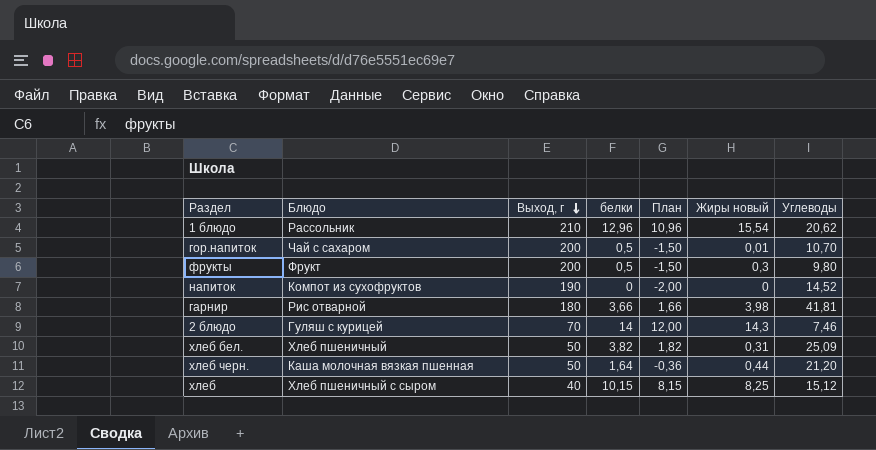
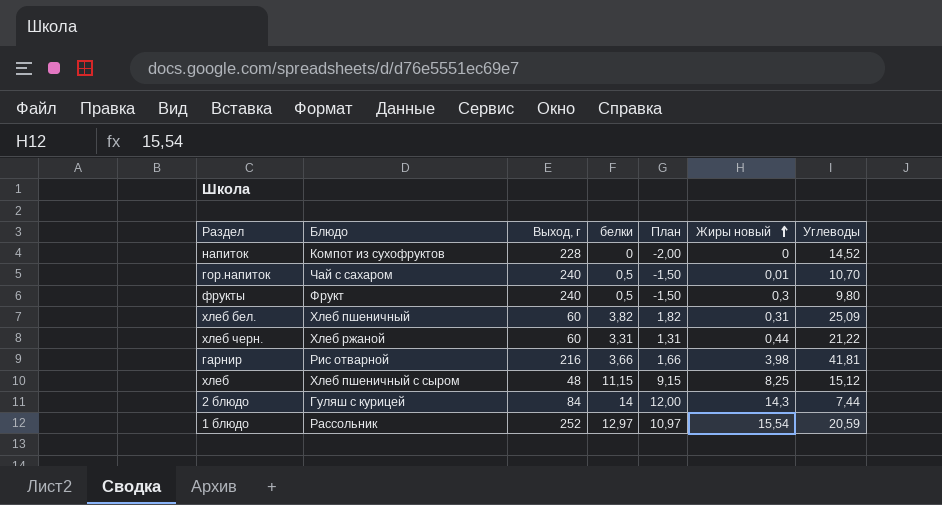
row order: Выход, г descending -> Жиры новый ascending
напиток | Выход, г: 190 -> 228
гор.напиток | Выход, г: 200 -> 240
фрукты | Выход, г: 200 -> 240
хлеб бел. | Выход, г: 50 -> 60
хлеб черн. | Блюдо: Каша молочная вязкая пшенная -> Хлеб ржаной
хлеб черн. | Выход, г: 50 -> 60
хлеб черн. | белки: 1,64 -> 3,31
хлеб черн. | План: -0,36 -> 1,31
хлеб черн. | Углеводы: 21,20 -> 21,22
гарнир | Выход, г: 180 -> 216
хлеб | Выход, г: 40 -> 48
хлеб | белки: 10,15 -> 11,15
хлеб | План: 8,15 -> 9,15
2 блюдо | Выход, г: 70 -> 84
2 блюдо | Углеводы: 7,46 -> 7,44
1 блюдо | Выход, г: 210 -> 252
1 блюдо | белки: 12,96 -> 12,97
1 блюдо | План: 10,96 -> 10,97
1 блюдо | Углеводы: 20,62 -> 20,59

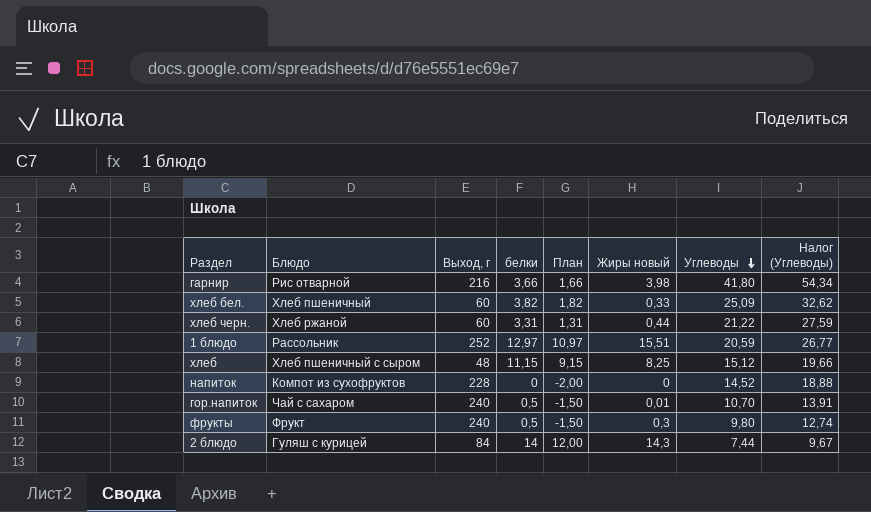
row order: Жиры новый ascending -> Углеводы descending
column Налог (Углеводы) | formula: none -> [Углеводы] * 1,3
гарнир | Углеводы: 41,81 -> 41,80
хлеб бел. | Жиры новый: 0,31 -> 0,33
1 блюдо | Жиры новый: 15,54 -> 15,51

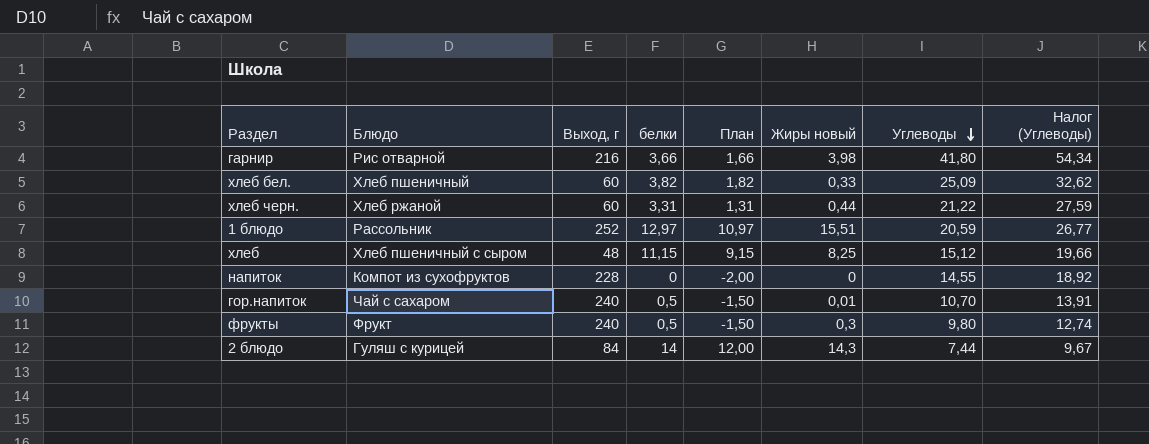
напиток | Углеводы: 14,52 -> 14,55
напиток | Налог (Углеводы): 18,88 -> 18,92

